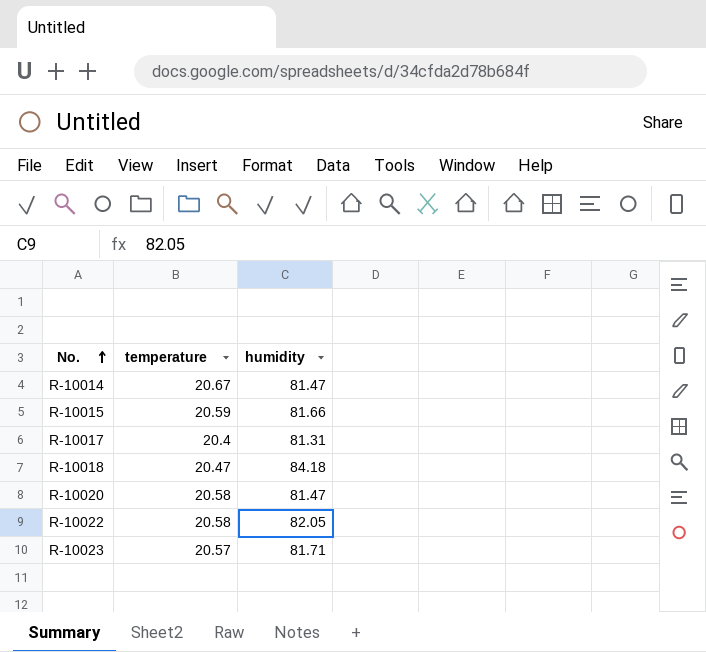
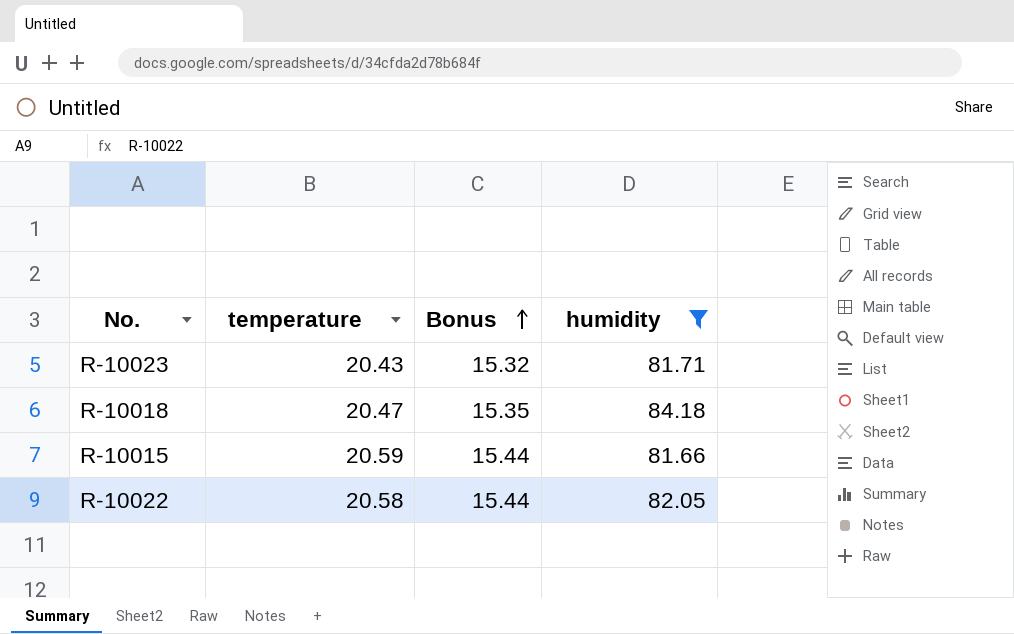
filter: none -> humidity >= 81.66
row order: No. ascending -> Bonus ascending
column Bonus | formula: none -> [temperature] * 0.75
R-10023 | temperature: 20.57 -> 20.43

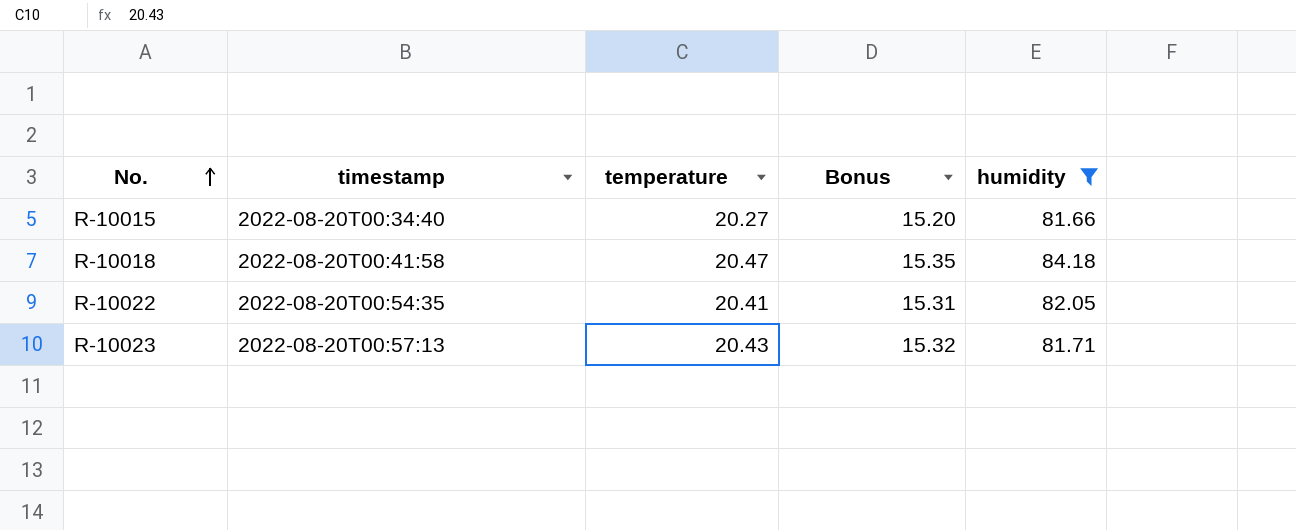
row order: Bonus ascending -> No. ascending
column timestamp | position: none -> 2
R-10015 | temperature: 20.59 -> 20.27
R-10015 | Bonus: 15.44 -> 15.20
R-10022 | temperature: 20.58 -> 20.41
R-10022 | Bonus: 15.44 -> 15.31

